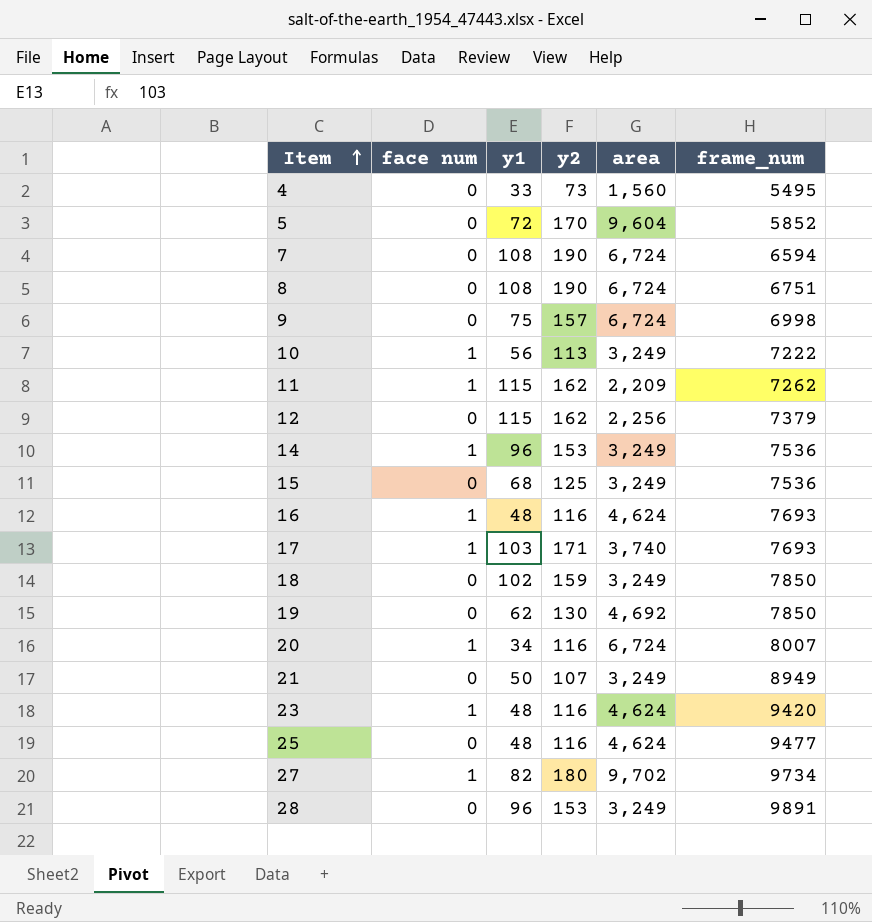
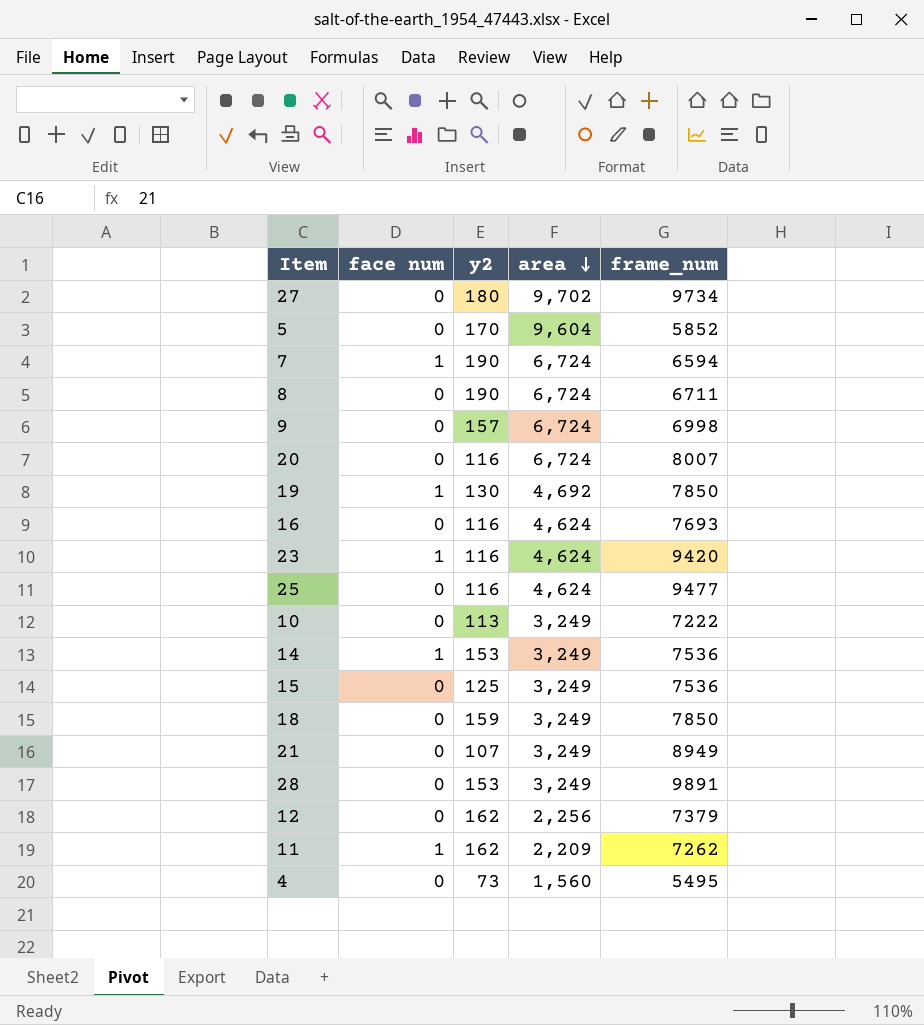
row order: Item ascending -> area descending
column y1 | position: 3 -> none
row 17: 1 | 103 | 171 | 3,740 | 7693 -> none
27 | face num: 1 -> 0
7 | face num: 0 -> 1
8 | frame_num: 6751 -> 6711
20 | face num: 1 -> 0
19 | face num: 0 -> 1
16 | face num: 1 -> 0
10 | face num: 1 -> 0

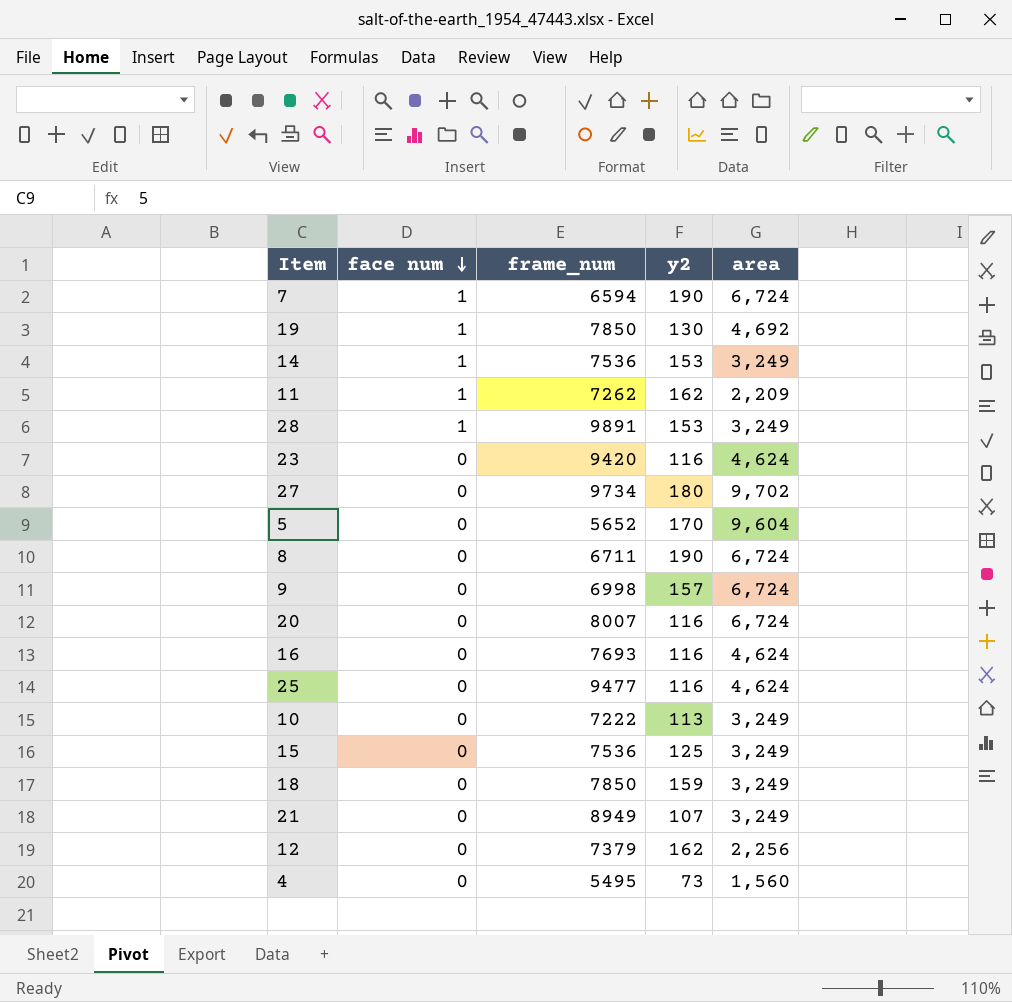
row order: area descending -> face num descending
column frame_num | position: 5 -> 3
28 | face num: 0 -> 1
23 | face num: 1 -> 0
5 | frame_num: 5852 -> 5652

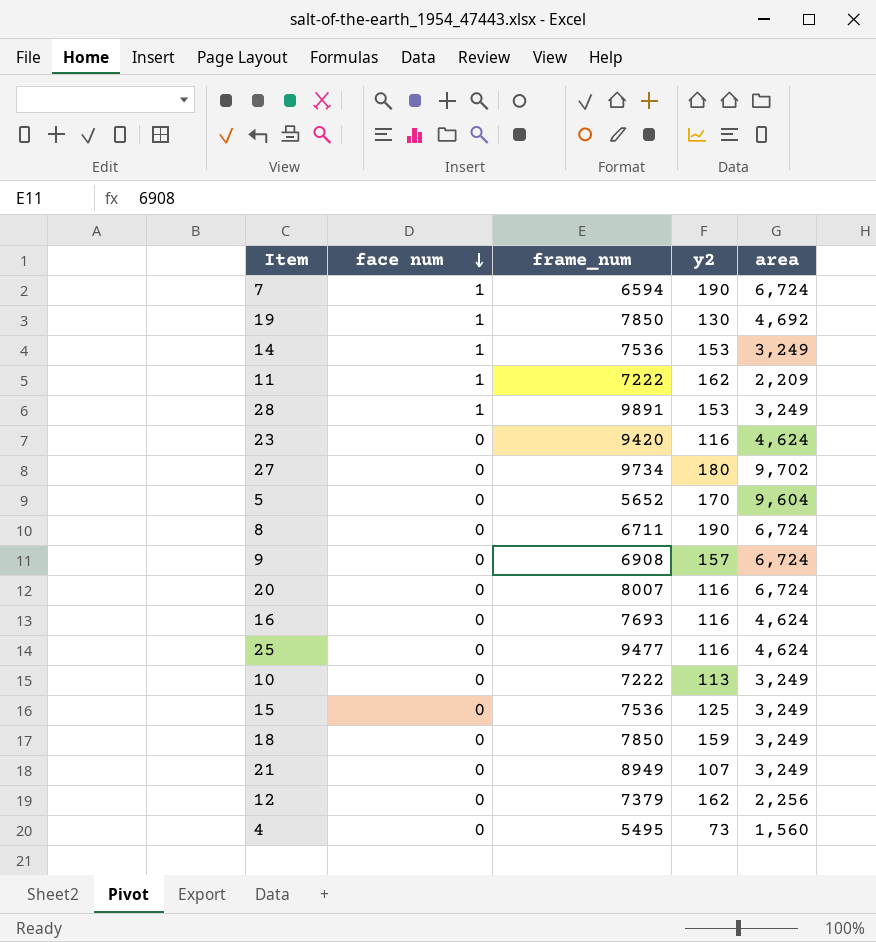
11 | frame_num: 7262 -> 7222
9 | frame_num: 6998 -> 6908

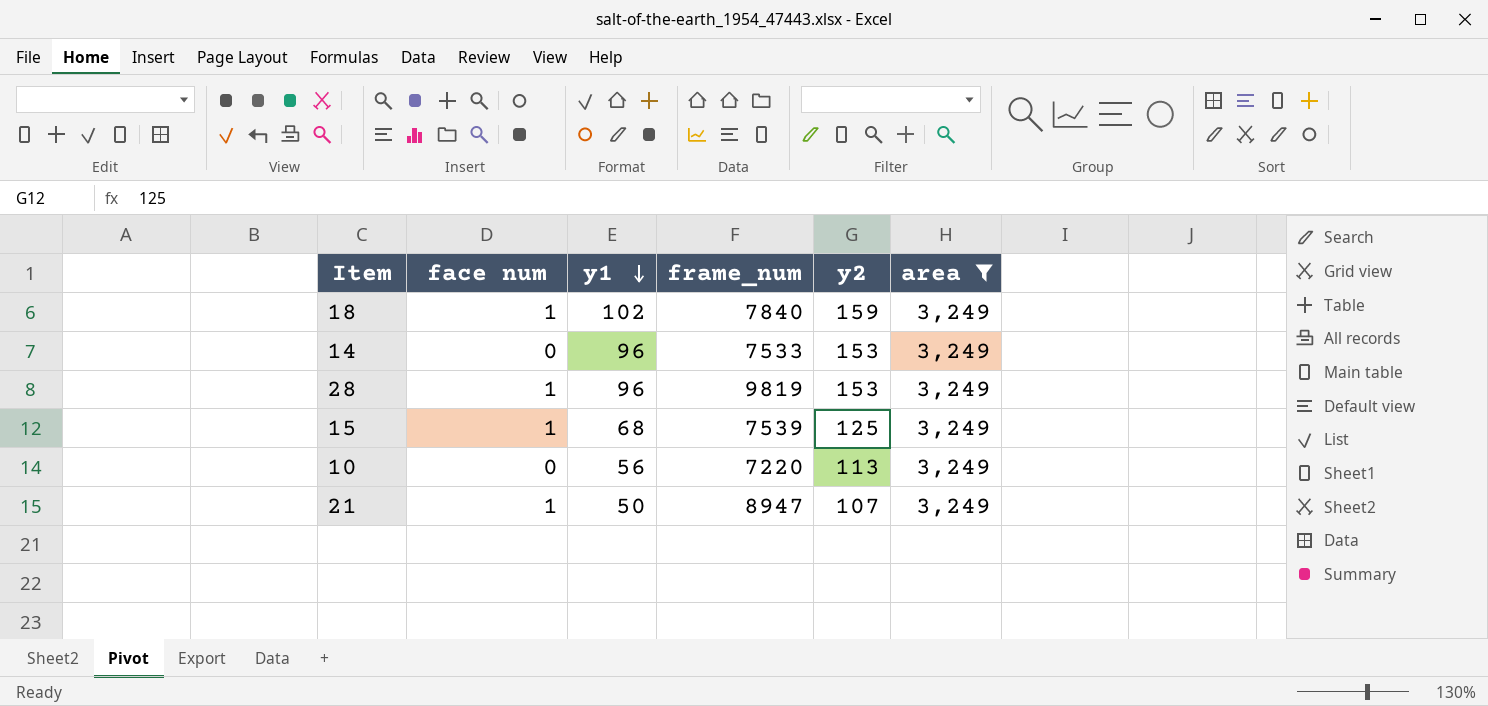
filter: none -> area = 3,249
row order: face num descending -> y1 descending
column y1 | position: none -> 3
18 | face num: 0 -> 1
18 | frame_num: 7850 -> 7840
14 | face num: 1 -> 0
14 | frame_num: 7536 -> 7533
28 | frame_num: 9891 -> 9819
15 | face num: 0 -> 1
15 | frame_num: 7536 -> 7539
10 | frame_num: 7222 -> 7220
21 | face num: 0 -> 1
21 | frame_num: 8949 -> 8947

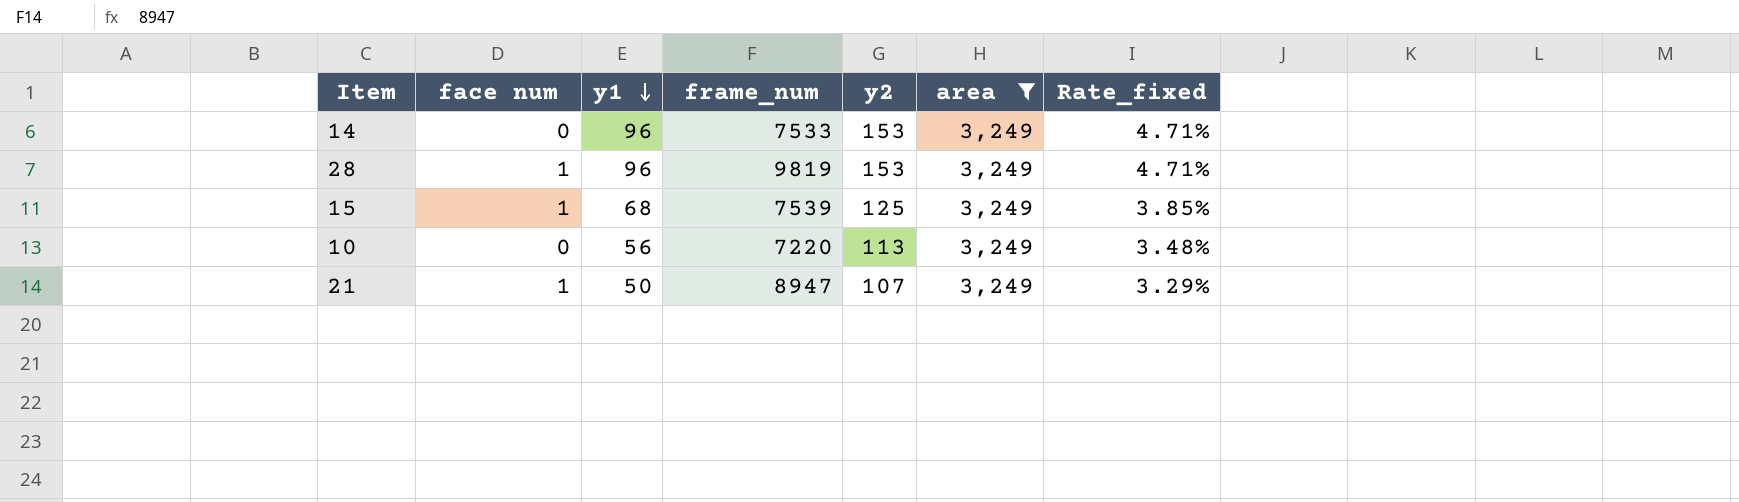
column Rate_fixed | formula: none -> [y2] / [area]
row 18: 1 | 102 | 7840 | 159 | 3,249 -> none

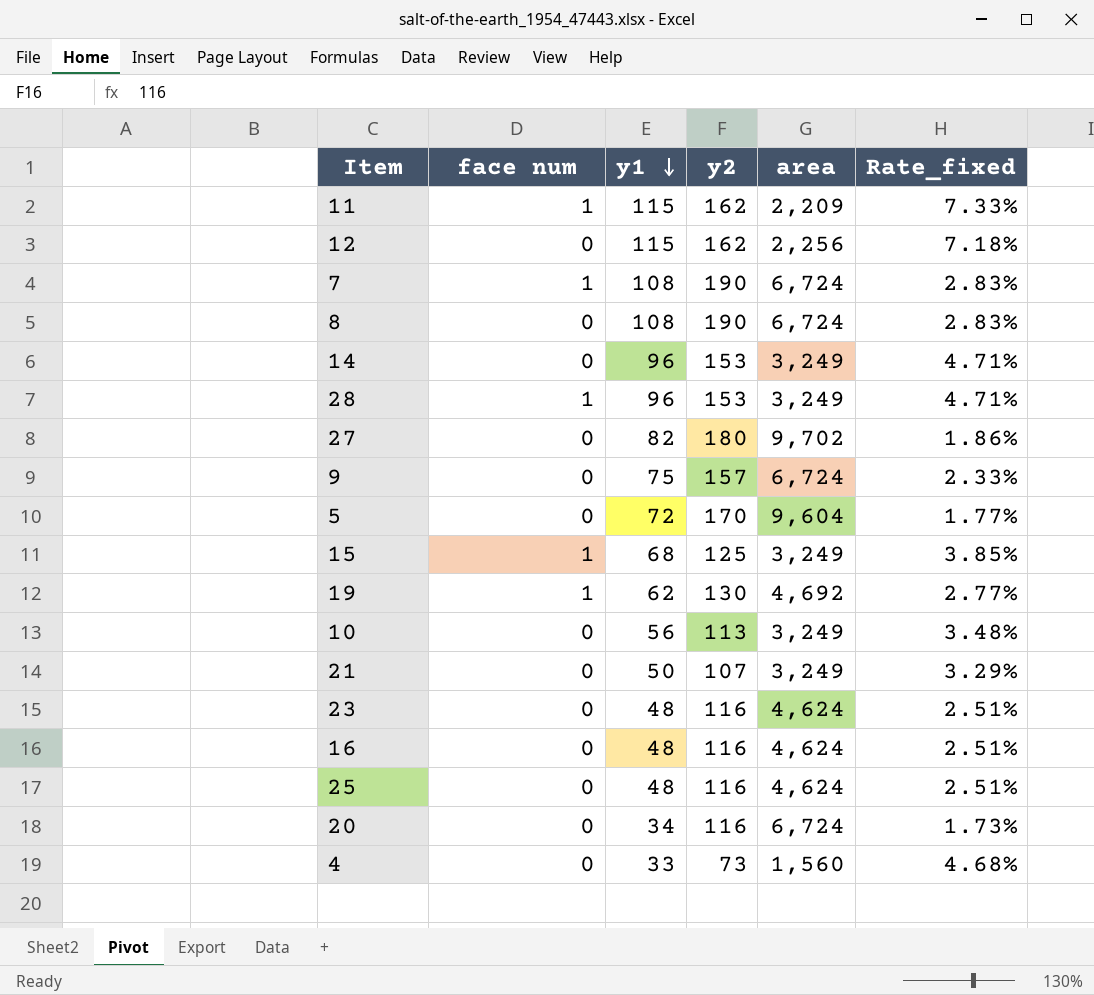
filter: area = 3,249 -> none
column frame_num | position: 4 -> none
21 | face num: 1 -> 0

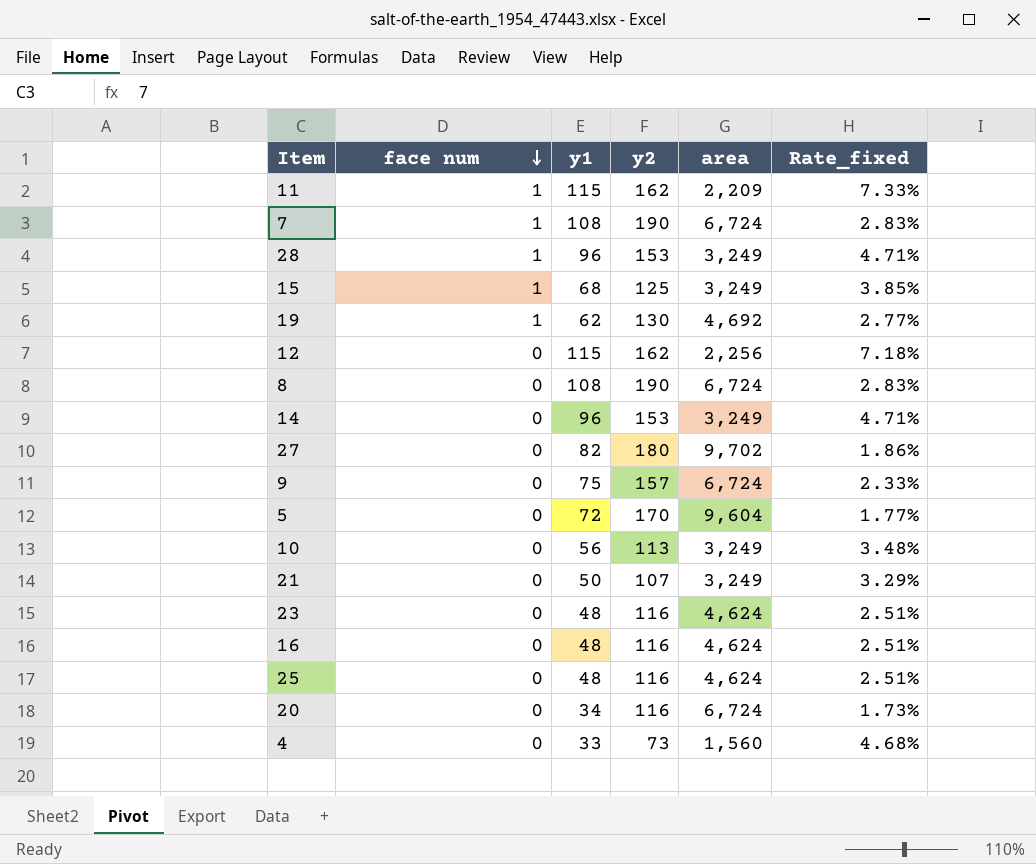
row order: y1 descending -> face num descending

